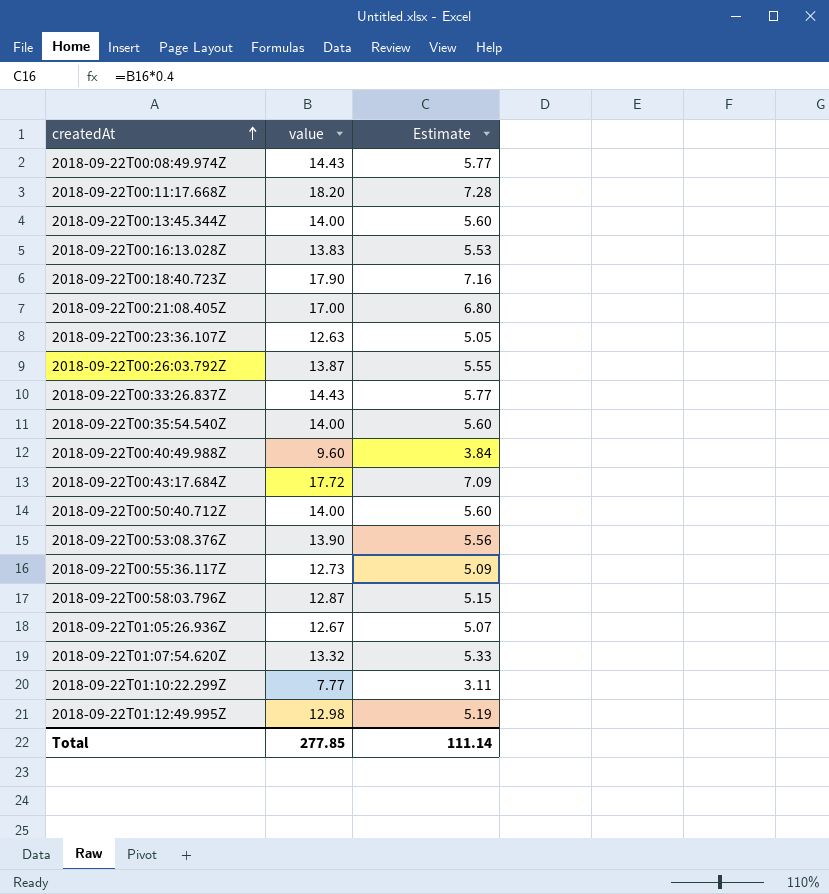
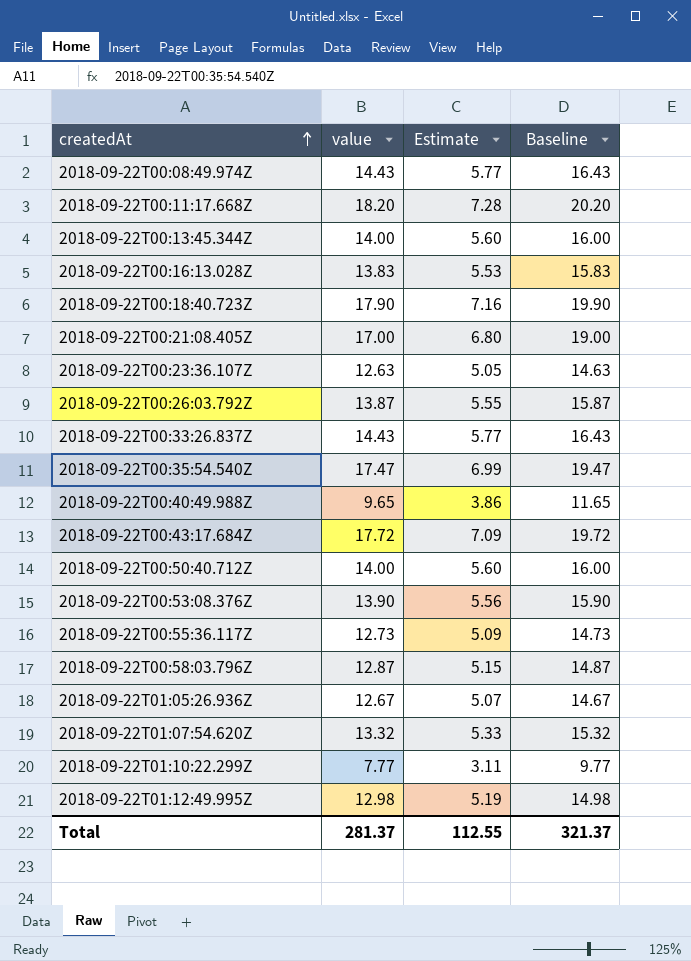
column Baseline | formula: none -> [value] + 2
2018-09-22T00:35:54.540Z | value: 14.00 -> 17.47
2018-09-22T00:35:54.540Z | Estimate: 5.60 -> 6.99
2018-09-22T00:40:49.988Z | value: 9.60 -> 9.65
2018-09-22T00:40:49.988Z | Estimate: 3.84 -> 3.86
Total | value: 277.85 -> 281.37
Total | Estimate: 111.14 -> 112.55

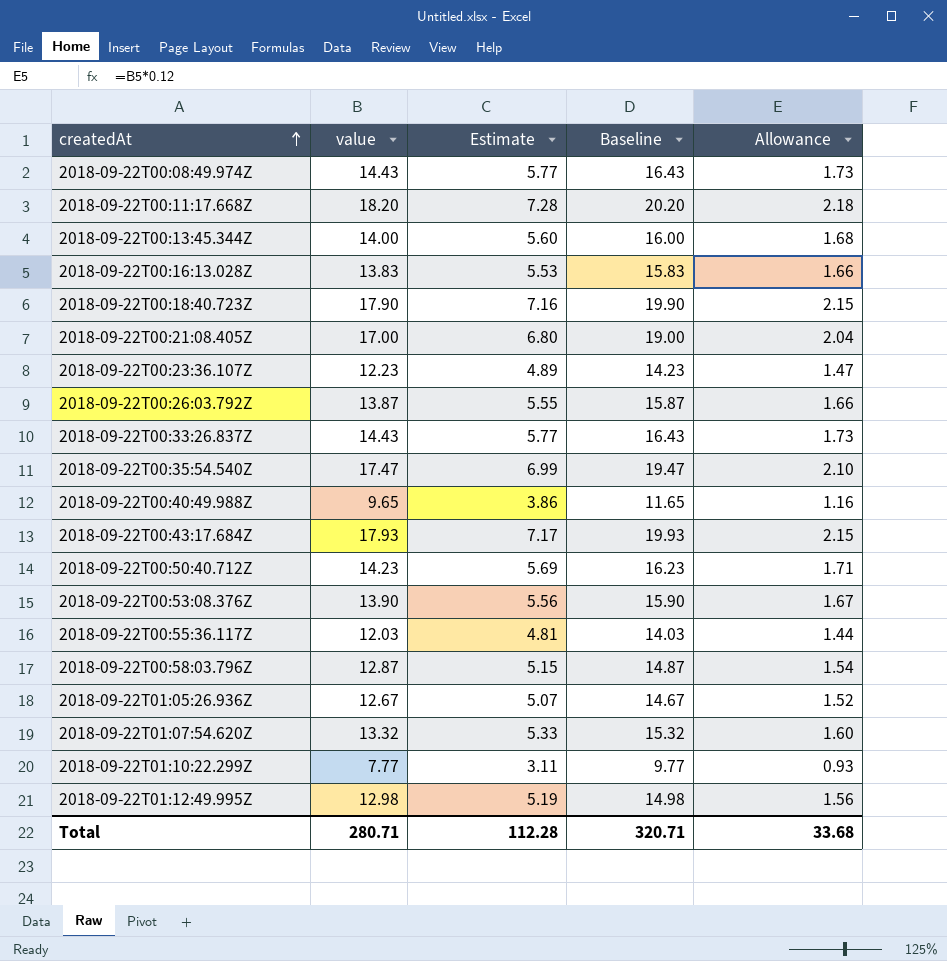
column Allowance | formula: none -> [value] * 0.12
2018-09-22T00:23:36.107Z | value: 12.63 -> 12.23
2018-09-22T00:23:36.107Z | Estimate: 5.05 -> 4.89
2018-09-22T00:23:36.107Z | Baseline: 14.63 -> 14.23
2018-09-22T00:43:17.684Z | value: 17.72 -> 17.93
2018-09-22T00:43:17.684Z | Estimate: 7.09 -> 7.17
2018-09-22T00:43:17.684Z | Baseline: 19.72 -> 19.93
2018-09-22T00:50:40.712Z | value: 14.00 -> 14.23
2018-09-22T00:50:40.712Z | Estimate: 5.60 -> 5.69
2018-09-22T00:50:40.712Z | Baseline: 16.00 -> 16.23
2018-09-22T00:55:36.117Z | value: 12.73 -> 12.03
2018-09-22T00:55:36.117Z | Estimate: 5.09 -> 4.81
2018-09-22T00:55:36.117Z | Baseline: 14.73 -> 14.03
Total | value: 281.37 -> 280.71
Total | Estimate: 112.55 -> 112.28
Total | Baseline: 321.37 -> 320.71

